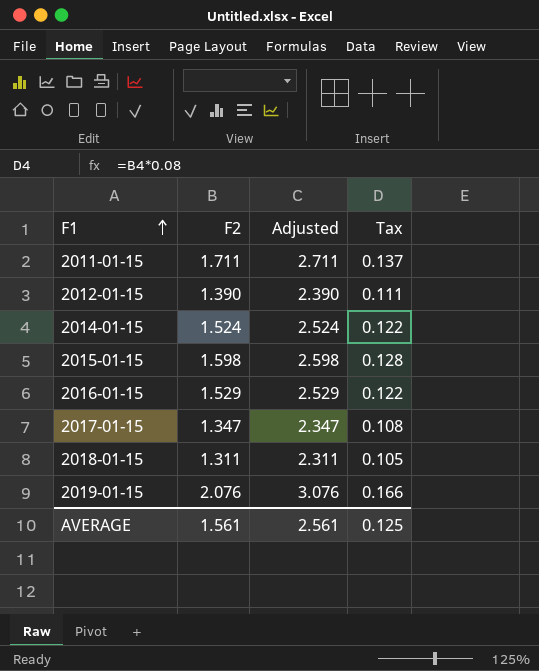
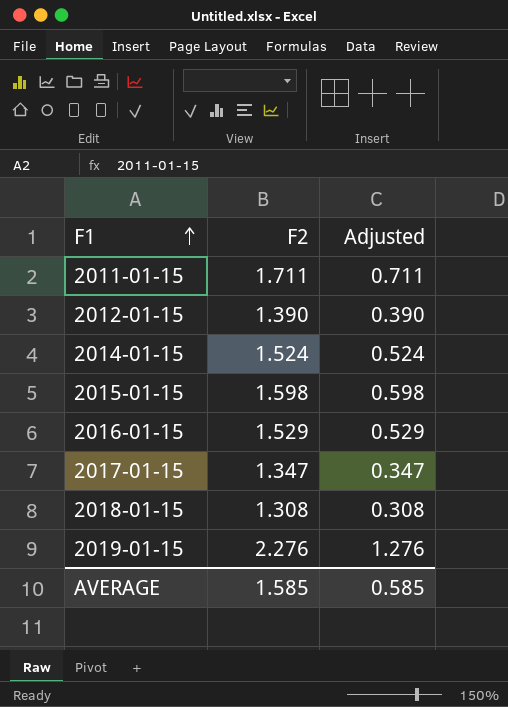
column Tax | formula: [F2] * 0.08 -> none
column Adjusted | formula: [F2] + 1 -> [F2] - 1
2018-01-15 | F2: 1.311 -> 1.308
2019-01-15 | F2: 2.076 -> 2.276
AVERAGE | F2: 1.561 -> 1.585
AVERAGE | Adjusted: 2.561 -> 0.585

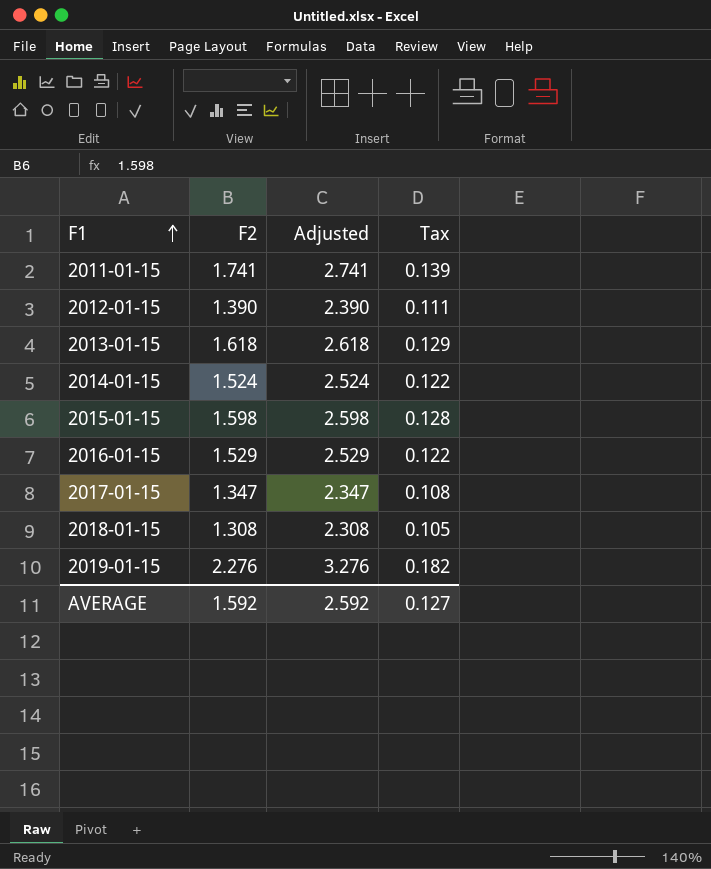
column Adjusted | formula: [F2] - 1 -> [F2] + 1
column Tax | formula: none -> [F2] * 0.08
2011-01-15 | F2: 1.711 -> 1.741
row 2013-01-15: none -> 1.618 | 2.618 | 0.129
AVERAGE | F2: 1.585 -> 1.592
AVERAGE | Adjusted: 0.585 -> 2.592

